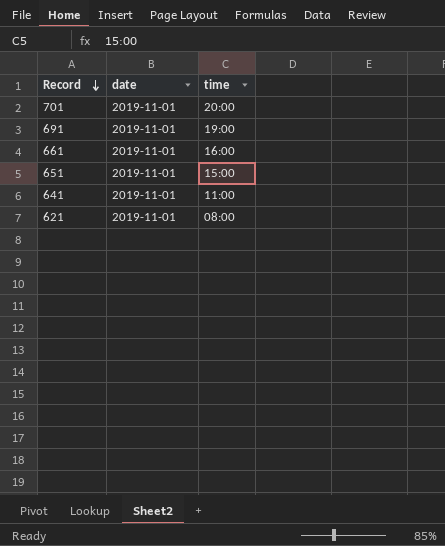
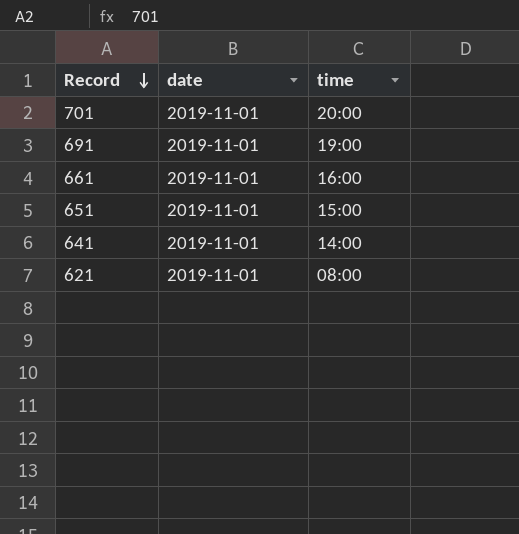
641 | time: 11:00 -> 14:00

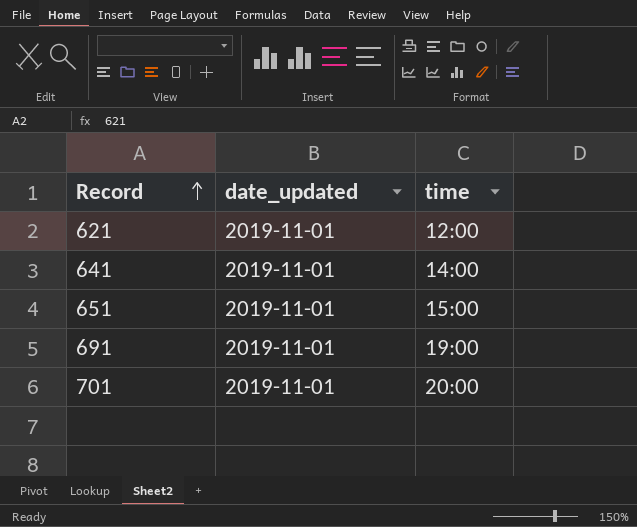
row order: Record descending -> Record ascending
column name: date -> date_updated
row 661: 2019-11-01 | 16:00 -> none
621 | time: 08:00 -> 12:00

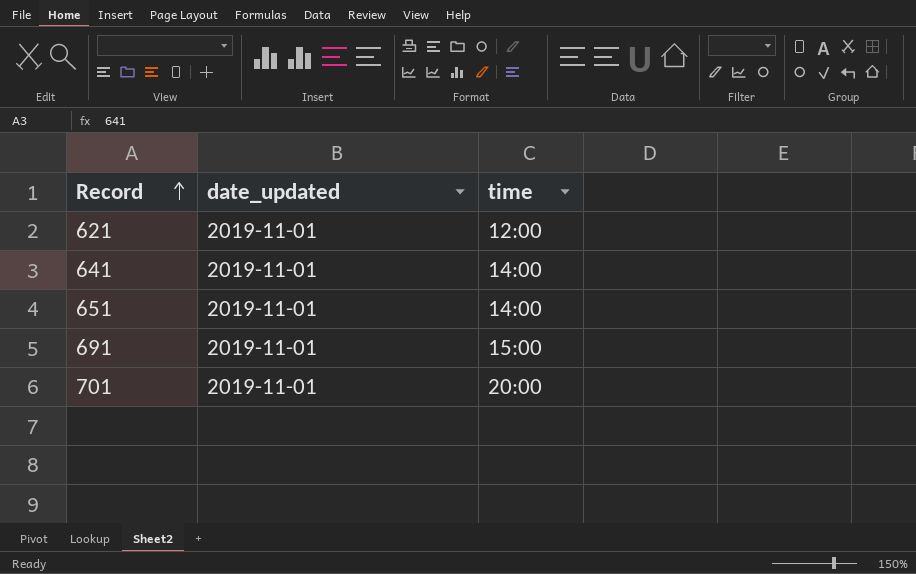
651 | time: 15:00 -> 14:00
691 | time: 19:00 -> 15:00

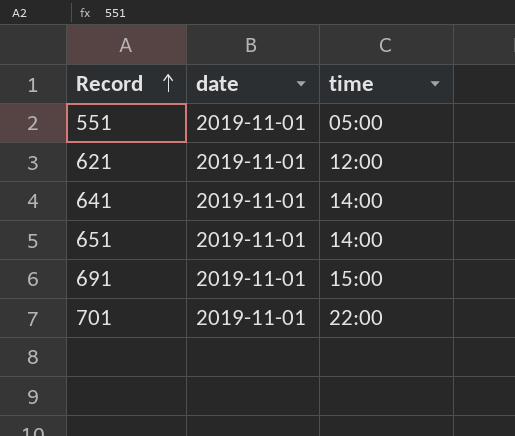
column name: date_updated -> date
row 551: none -> 2019-11-01 | 05:00
701 | time: 20:00 -> 22:00

